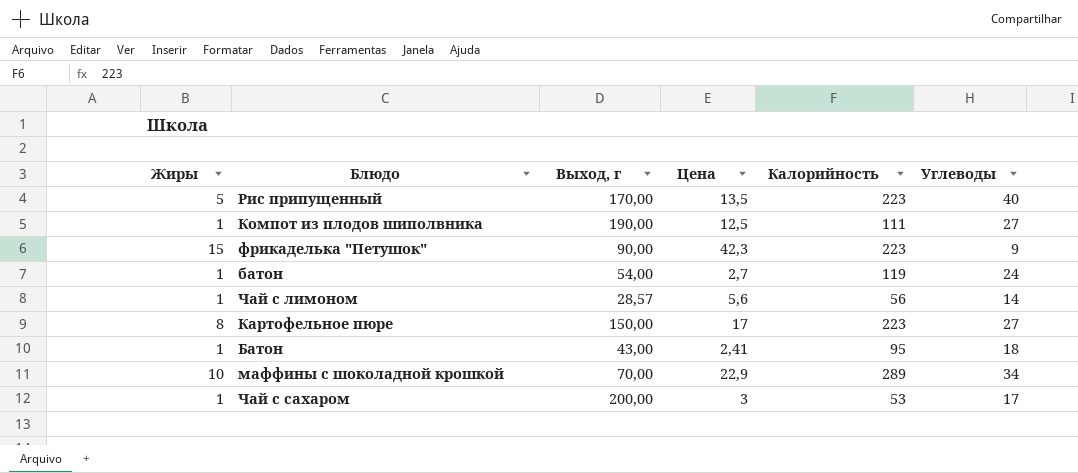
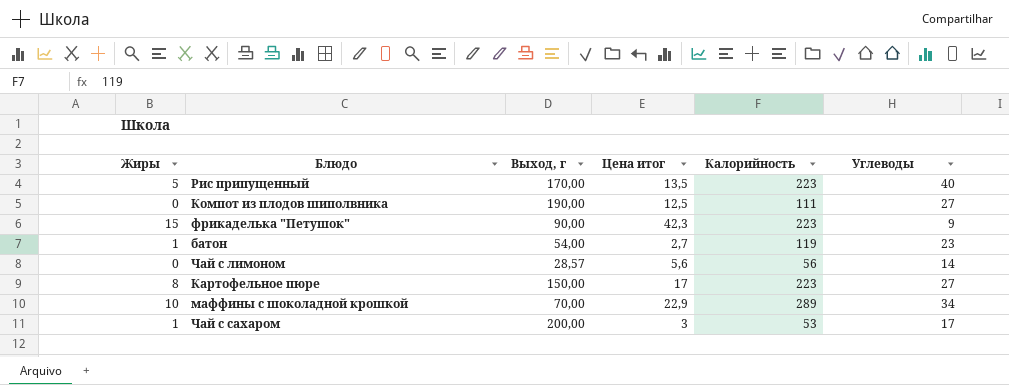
column name: Цена -> Цена итог
row Батон: 1 | 43,00 | 2,41 | 95 | 18 -> none
Компот из плодов шиполвника | Жиры: 1 -> 0
батон | Углеводы: 24 -> 23
Чай с лимоном | Жиры: 1 -> 0

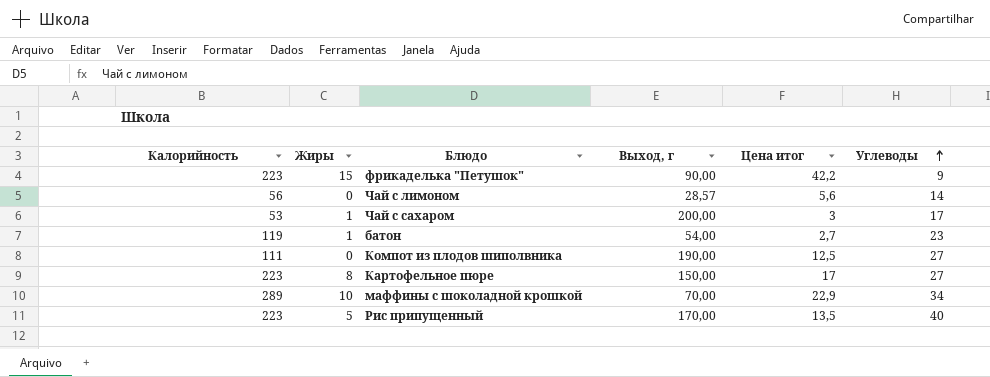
row order: none -> Углеводы ascending
column Калорийность | position: 5 -> 1
фрикаделька "Петушок" | Цена итог: 42,3 -> 42,2

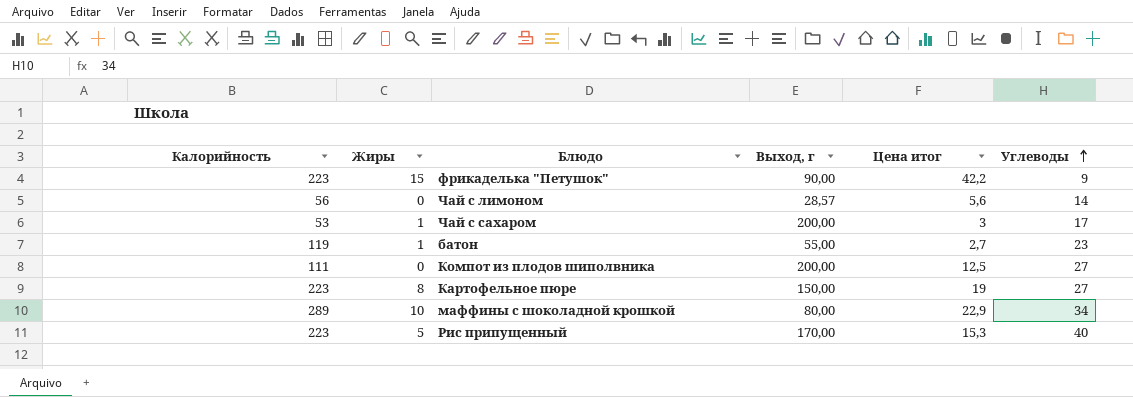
батон | Выход, г: 54,00 -> 55,00
Компот из плодов шиполвника | Выход, г: 190,00 -> 200,00
Картофельное пюре | Цена итог: 17 -> 19
маффины с шоколадной крошкой | Выход, г: 70,00 -> 80,00
Рис припущенный | Цена итог: 13,5 -> 15,3

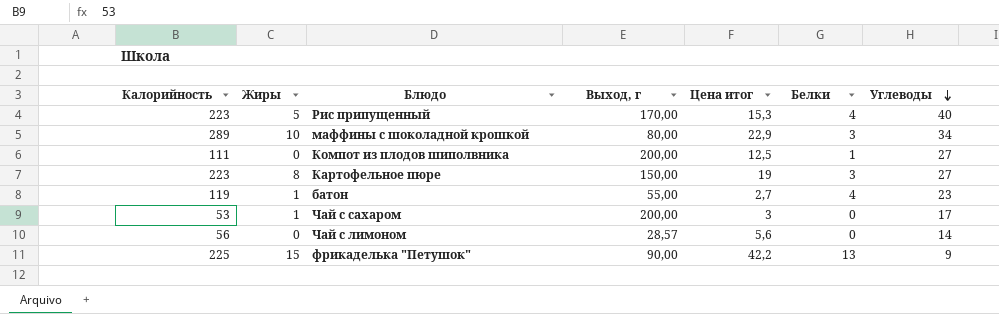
row order: Углеводы ascending -> Углеводы descending
column Белки | position: none -> 6
фрикаделька "Петушок" | Калорийность: 223 -> 225

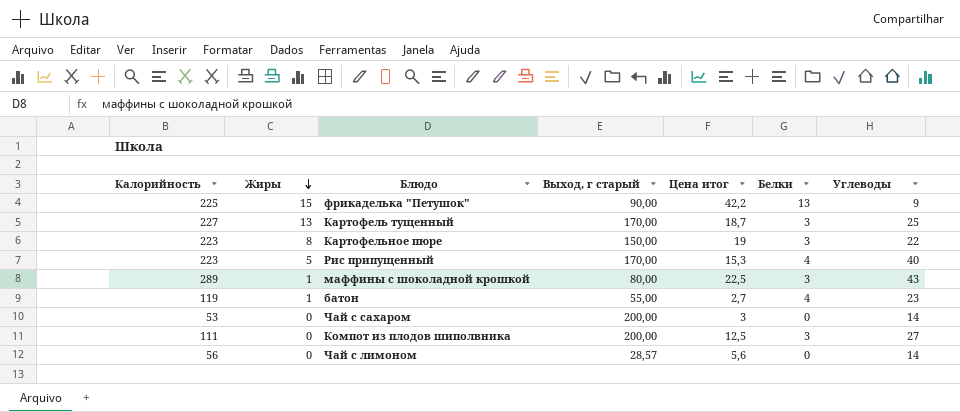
row order: Углеводы descending -> Жиры descending
column name: Выход, г -> Выход, г старый
row Картофель тущенный: none -> 227 | 13 | 170,00 | 18,7 | 3 | 25
Картофельное пюре | Углеводы: 27 -> 22
маффины с шоколадной крошкой | Жиры: 10 -> 1
маффины с шоколадной крошкой | Цена итог: 22,9 -> 22,5
маффины с шоколадной крошкой | Углеводы: 34 -> 43
Чай с сахаром | Жиры: 1 -> 0
Чай с сахаром | Углеводы: 17 -> 14
Компот из плодов шиполвника | Белки: 1 -> 3

